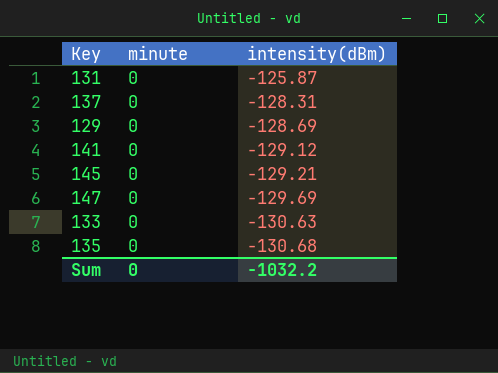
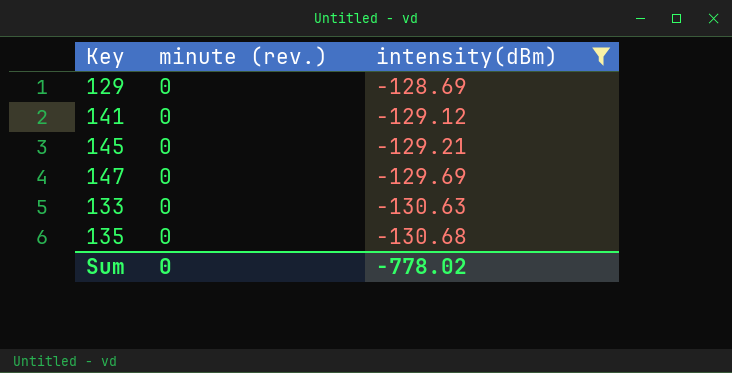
filter: none -> intensity(dBm) <= -128.69
column name: minute -> minute (rev.)
Sum | intensity(dBm): -1032.2 -> -778.02

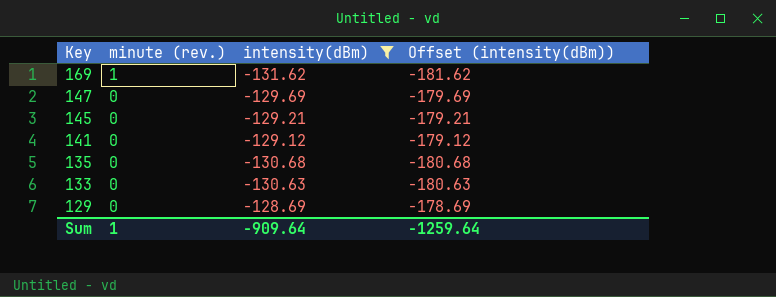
row order: intensity(dBm) descending -> Key descending
column Offset (intensity(dBm)) | formula: none -> [intensity(dBm)] - 50
row 169: none -> 1 | -131.62 | -181.62
Sum | minute (rev.): 0 -> 1
Sum | intensity(dBm): -778.02 -> -909.64

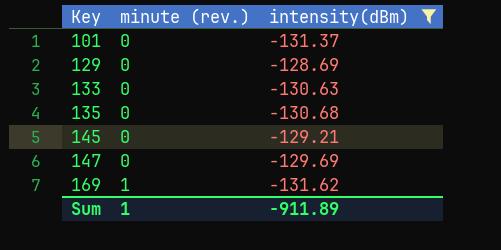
row order: Key descending -> Key ascending
column Offset (intensity(dBm)) | formula: [intensity(dBm)] - 50 -> none
row 141: 0 | -129.12 | -179.12 -> none
row 101: none -> 0 | -131.37
Sum | intensity(dBm): -909.64 -> -911.89

